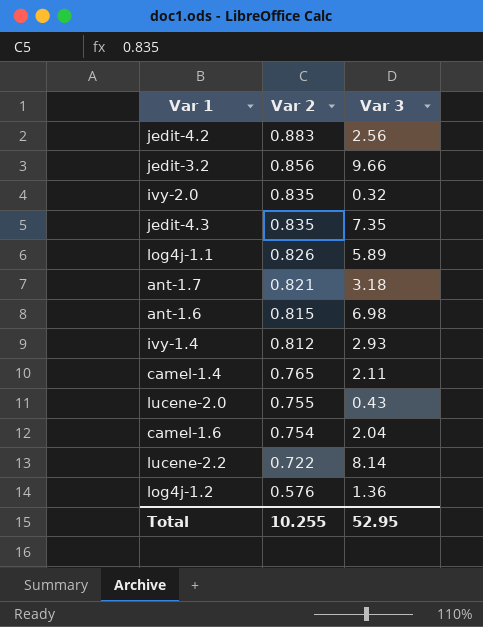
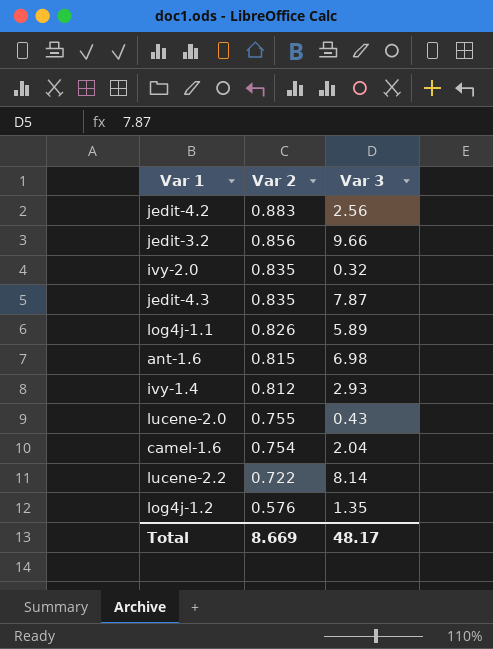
row ant-1.7: 0.821 | 3.18 -> none
row camel-1.4: 0.765 | 2.11 -> none
jedit-4.3 | Var 3: 7.35 -> 7.87
log4j-1.2 | Var 3: 1.36 -> 1.35
Total | Var 2: 10.255 -> 8.669
Total | Var 3: 52.95 -> 48.17

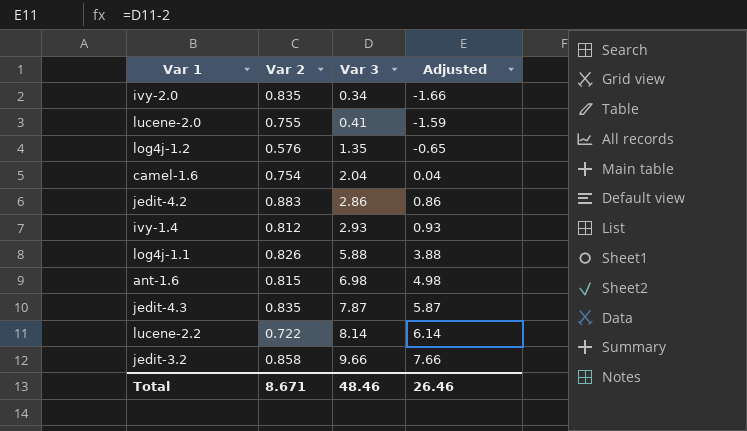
row order: Var 2 descending -> Var 3 ascending
column Adjusted | formula: none -> [Var 3] - 2
ivy-2.0 | Var 3: 0.32 -> 0.34
lucene-2.0 | Var 3: 0.43 -> 0.41
jedit-4.2 | Var 3: 2.56 -> 2.86
log4j-1.1 | Var 3: 5.89 -> 5.88
jedit-3.2 | Var 2: 0.856 -> 0.858
Total | Var 2: 8.669 -> 8.671
Total | Var 3: 48.17 -> 48.46

